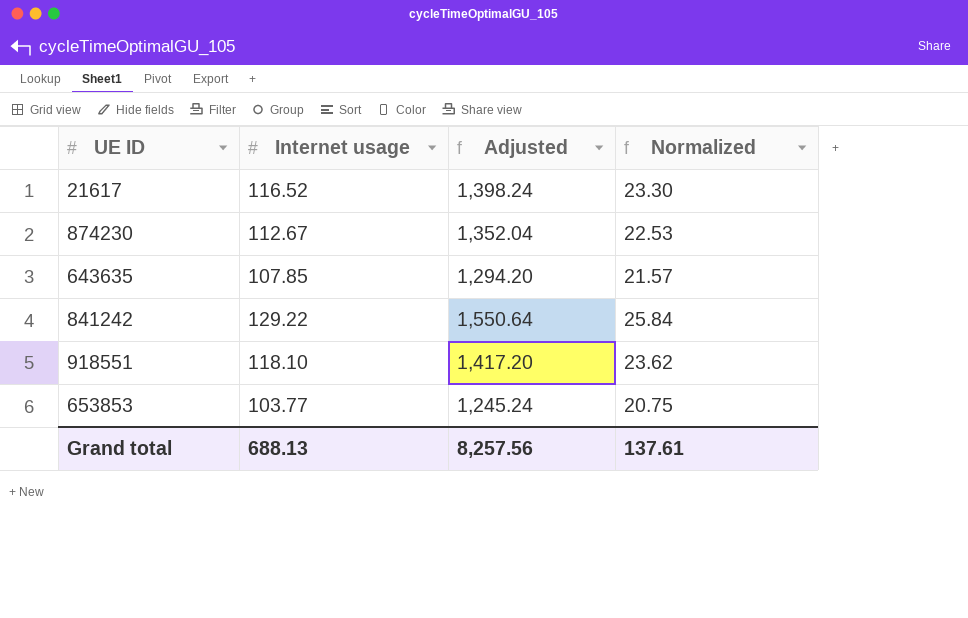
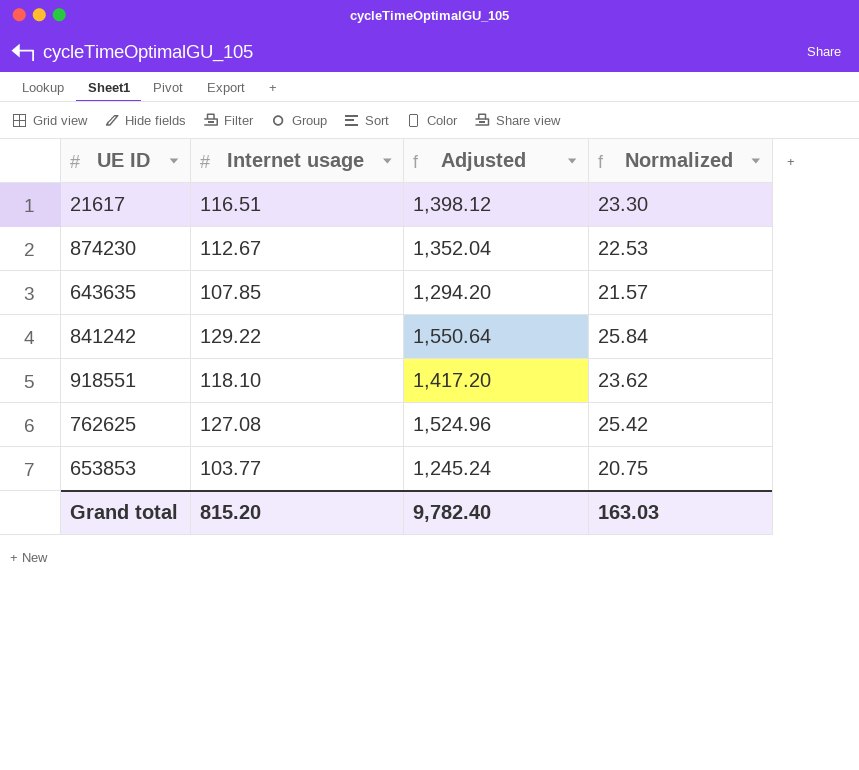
21617 | Internet usage: 116.52 -> 116.51
21617 | Adjusted: 1,398.24 -> 1,398.12
row 762625: none -> 127.08 | 1,524.96 | 25.42
Grand total | Internet usage: 688.13 -> 815.20
Grand total | Adjusted: 8,257.56 -> 9,782.40
Grand total | Normalized: 137.61 -> 163.03

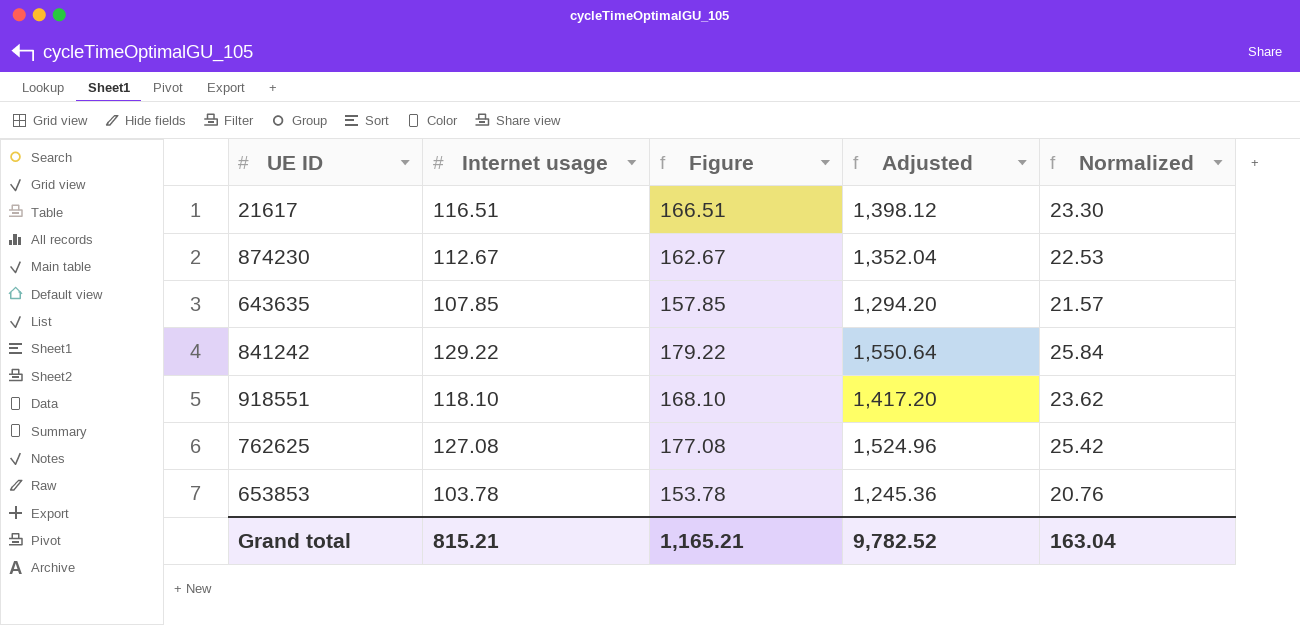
column Figure | formula: none -> [Internet usage] + 50
653853 | Internet usage: 103.77 -> 103.78
653853 | Adjusted: 1,245.24 -> 1,245.36
653853 | Normalized: 20.75 -> 20.76
Grand total | Internet usage: 815.20 -> 815.21
Grand total | Adjusted: 9,782.40 -> 9,782.52
Grand total | Normalized: 163.03 -> 163.04

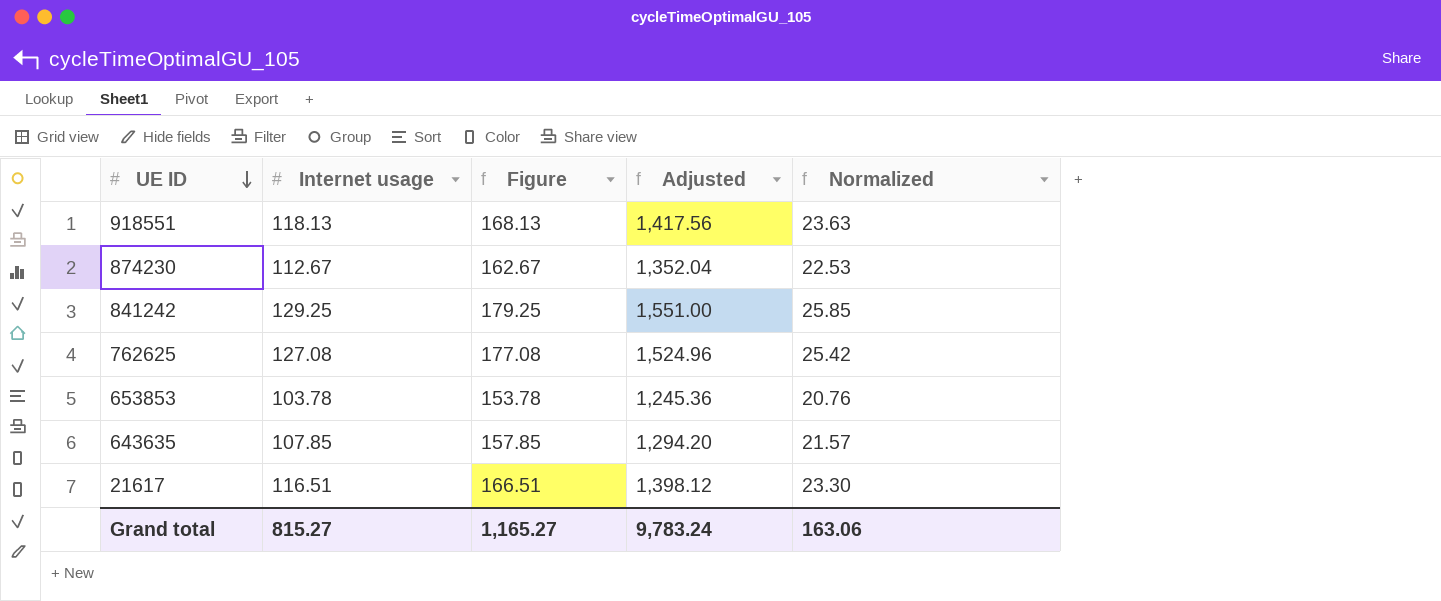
row order: none -> UE ID descending
918551 | Internet usage: 118.10 -> 118.13
918551 | Figure: 168.10 -> 168.13
918551 | Adjusted: 1,417.20 -> 1,417.56
918551 | Normalized: 23.62 -> 23.63
841242 | Internet usage: 129.22 -> 129.25
841242 | Figure: 179.22 -> 179.25
841242 | Adjusted: 1,550.64 -> 1,551.00
841242 | Normalized: 25.84 -> 25.85
Grand total | Internet usage: 815.21 -> 815.27
Grand total | Figure: 1,165.21 -> 1,165.27
Grand total | Adjusted: 9,782.52 -> 9,783.24
Grand total | Normalized: 163.04 -> 163.06

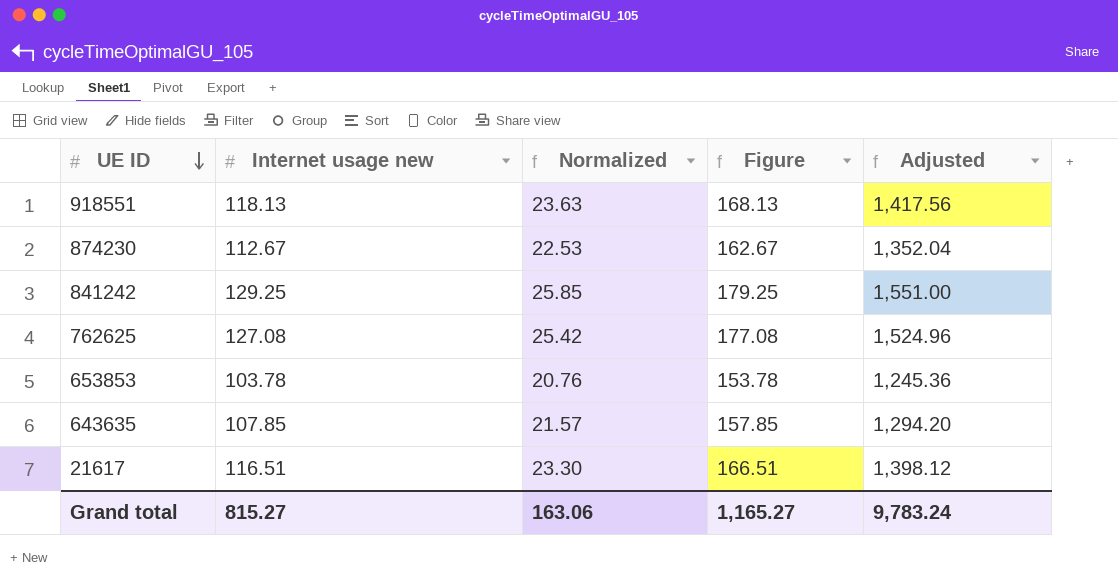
column name: Internet usage -> Internet usage new
column Normalized | position: 5 -> 3

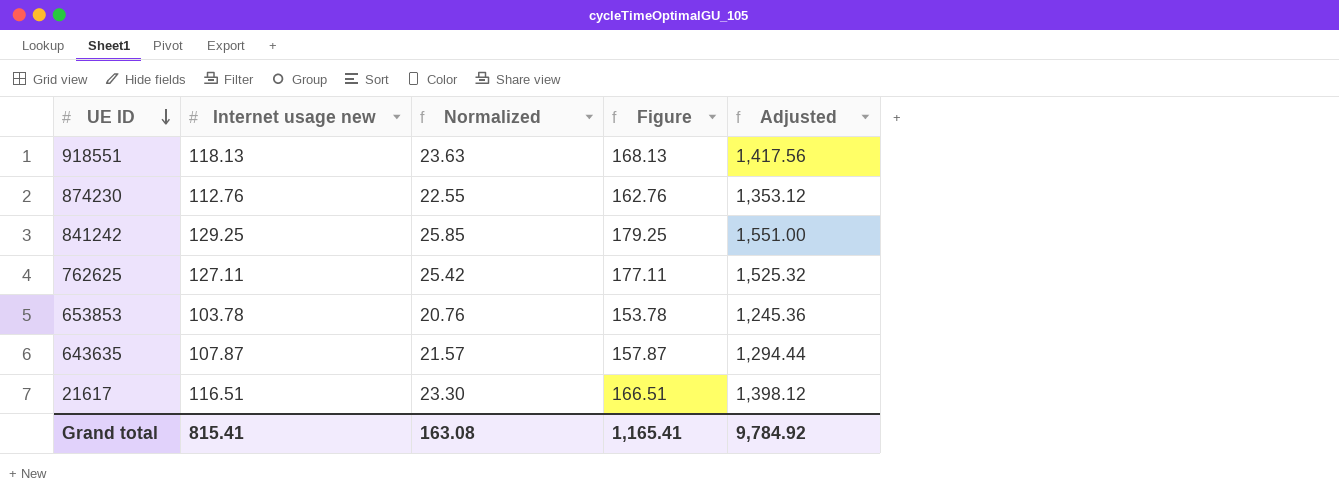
874230 | Internet usage new: 112.67 -> 112.76
874230 | Normalized: 22.53 -> 22.55
874230 | Figure: 162.67 -> 162.76
874230 | Adjusted: 1,352.04 -> 1,353.12
762625 | Internet usage new: 127.08 -> 127.11
762625 | Figure: 177.08 -> 177.11
762625 | Adjusted: 1,524.96 -> 1,525.32
643635 | Internet usage new: 107.85 -> 107.87
643635 | Figure: 157.85 -> 157.87
643635 | Adjusted: 1,294.20 -> 1,294.44
Grand total | Internet usage new: 815.27 -> 815.41
Grand total | Normalized: 163.06 -> 163.08
Grand total | Figure: 1,165.27 -> 1,165.41
Grand total | Adjusted: 9,783.24 -> 9,784.92

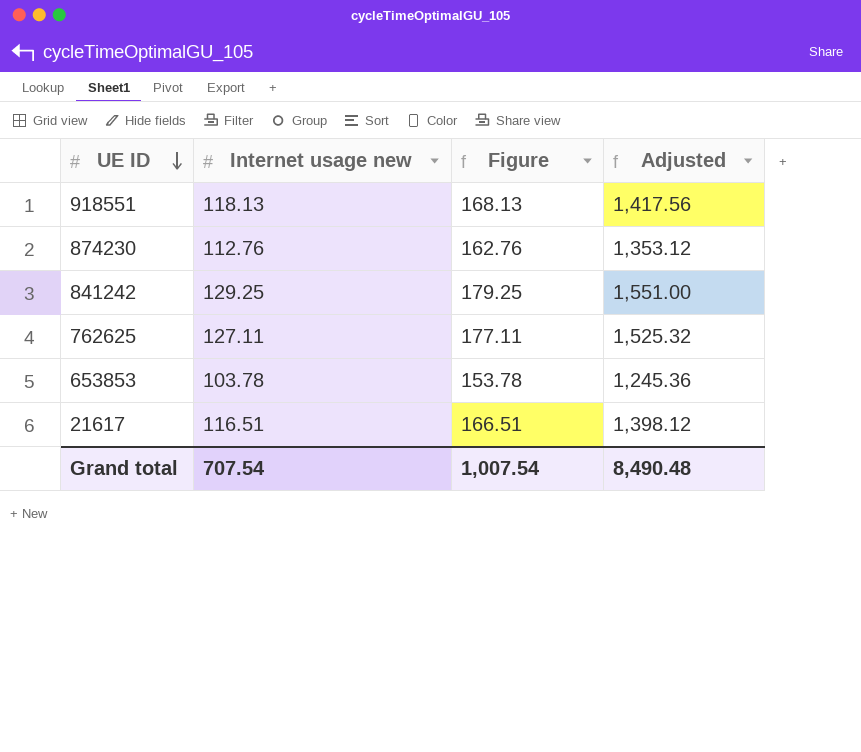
column Normalized | formula: [Internet usage new] * 0.2 -> none
row 643635: 107.87 | 21.57 | 157.87 | 1,294.44 -> none
Grand total | Internet usage new: 815.41 -> 707.54
Grand total | Figure: 1,165.41 -> 1,007.54
Grand total | Adjusted: 9,784.92 -> 8,490.48

